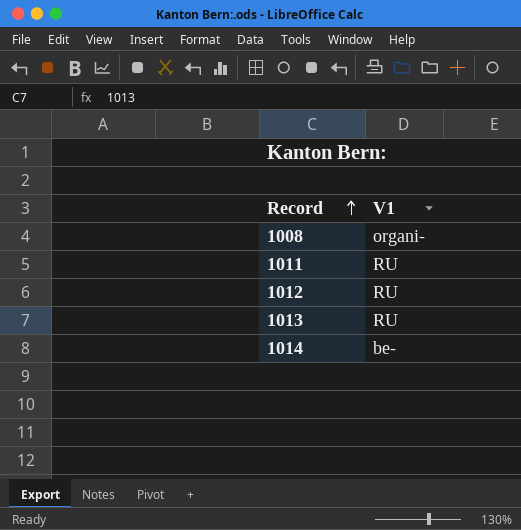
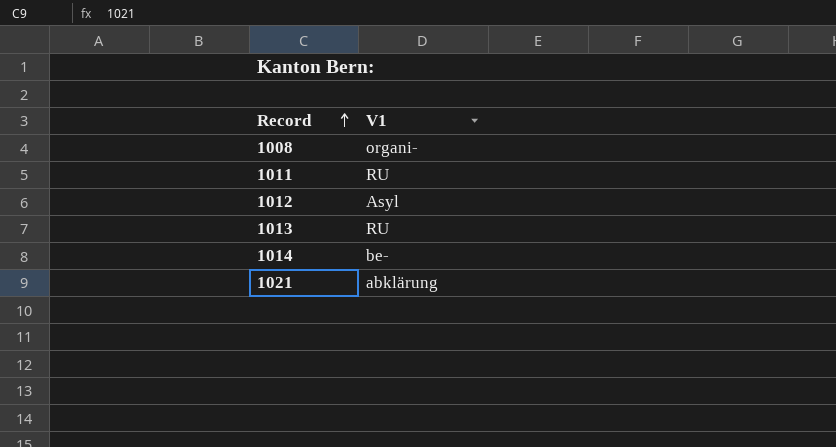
1012 | V1: RU -> Asyl
row 1021: none -> abklärung

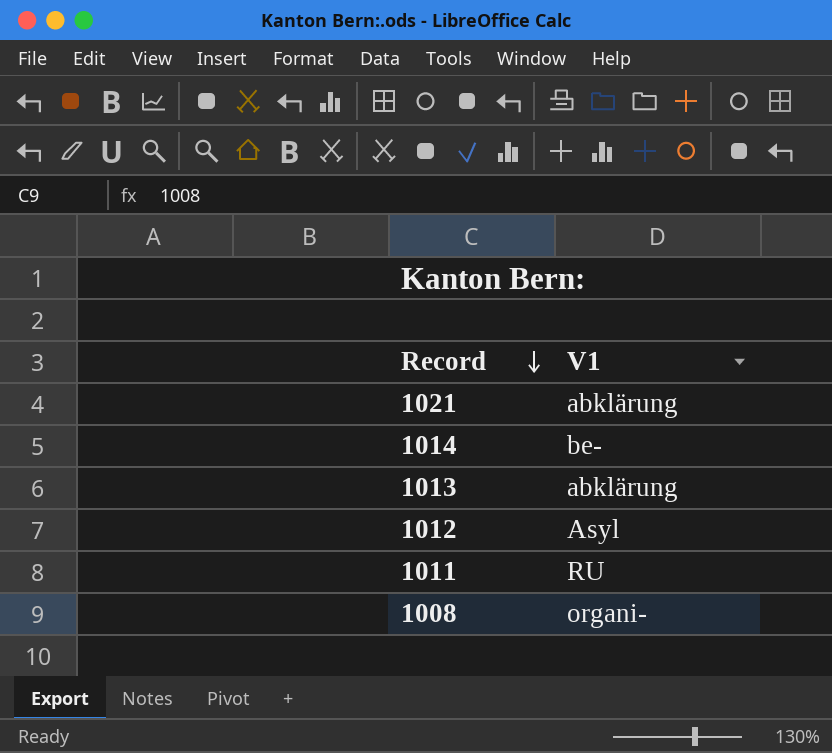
row order: Record ascending -> Record descending
1013 | V1: RU -> abklärung

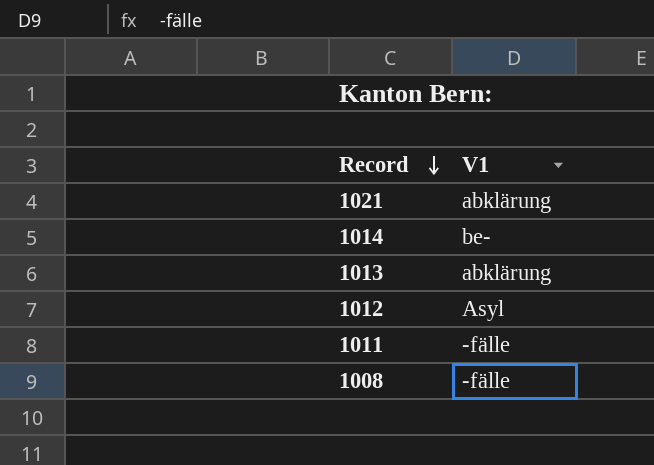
1011 | V1: RU -> -fälle
1008 | V1: organi- -> -fälle

